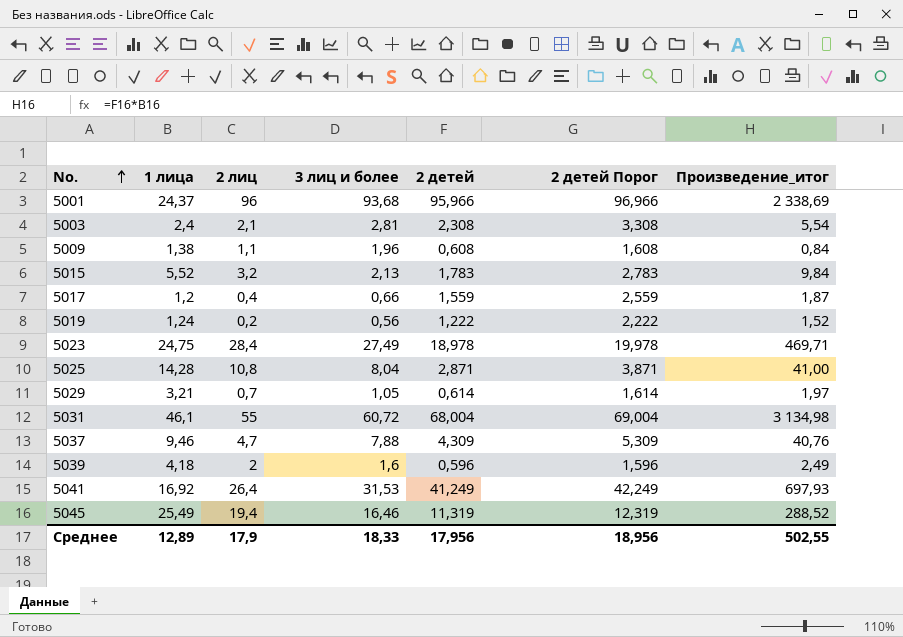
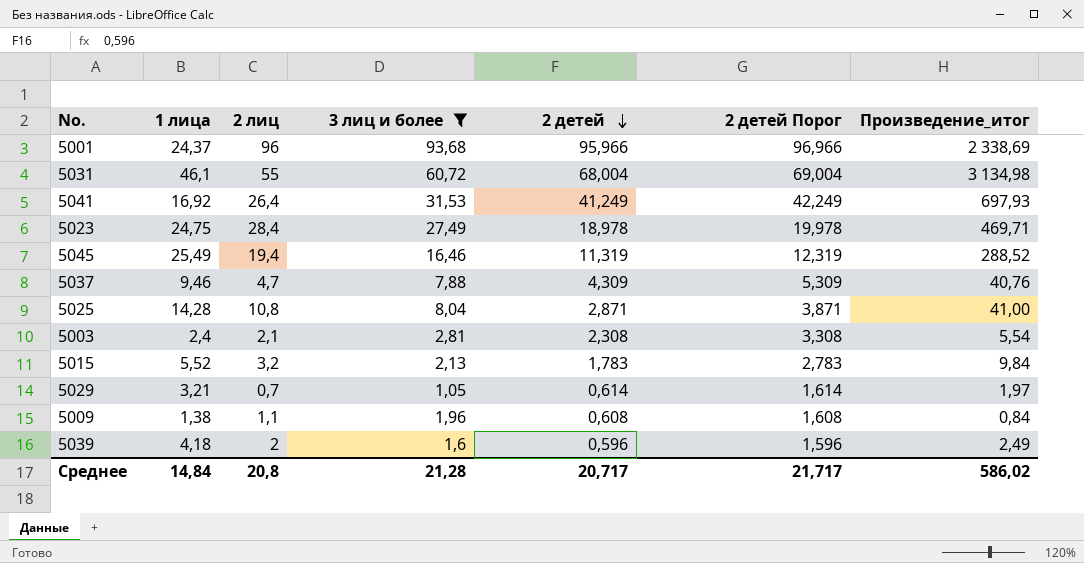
filter: none -> 3 лиц и более >= 1,05
row order: No. ascending -> 2 детей descending
Среднее | 1 лица: 12,89 -> 14,84
Среднее | 2 лиц: 17,9 -> 20,8
Среднее | 3 лиц и более: 18,33 -> 21,28
Среднее | 2 детей: 17,956 -> 20,717
Среднее | 2 детей Порог: 18,956 -> 21,717
Среднее | Произведение_итог: 502,55 -> 586,02

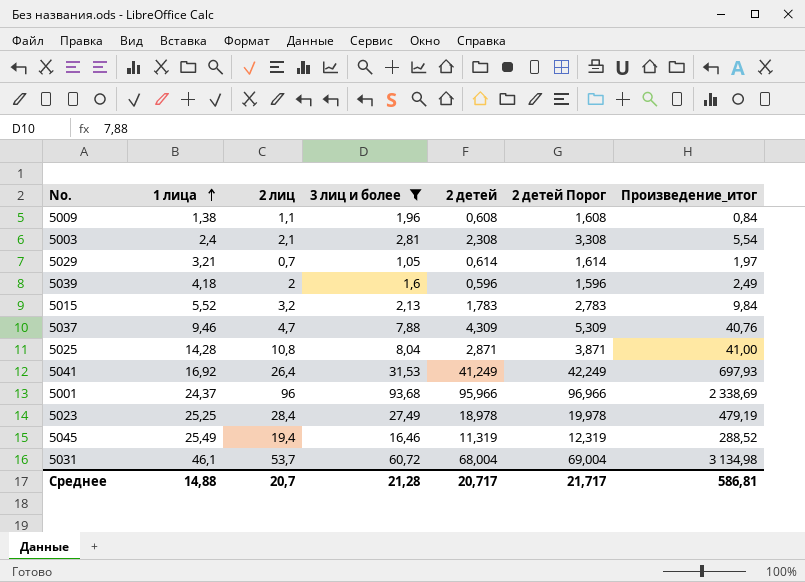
row order: 2 детей descending -> 1 лица ascending
5023 | 1 лица: 24,75 -> 25,25
5023 | Произведение_итог: 469,71 -> 479,19
5031 | 2 лиц: 55 -> 53,7
Среднее | 1 лица: 14,84 -> 14,88
Среднее | 2 лиц: 20,8 -> 20,7
Среднее | Произведение_итог: 586,02 -> 586,81

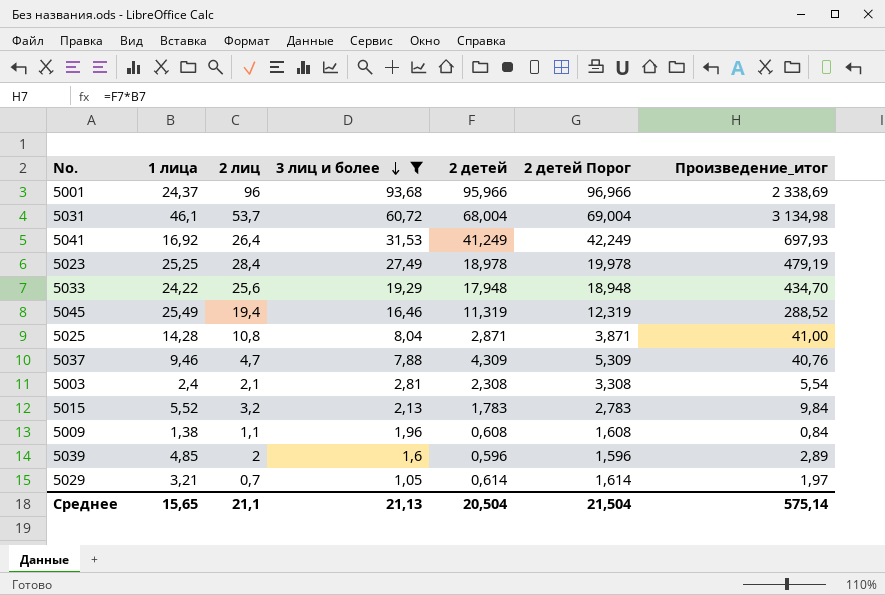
row order: 1 лица ascending -> 3 лиц и более descending
row 5033: none -> 24,22 | 25,6 | 19,29 | 17,948 | 18,948 | 434,70
5039 | 1 лица: 4,18 -> 4,85
5039 | Произведение_итог: 2,49 -> 2,89
Среднее | 1 лица: 14,88 -> 15,65
Среднее | 2 лиц: 20,7 -> 21,1
Среднее | 3 лиц и более: 21,28 -> 21,13
Среднее | 2 детей: 20,717 -> 20,504
Среднее | 2 детей Порог: 21,717 -> 21,504
Среднее | Произведение_итог: 586,81 -> 575,14

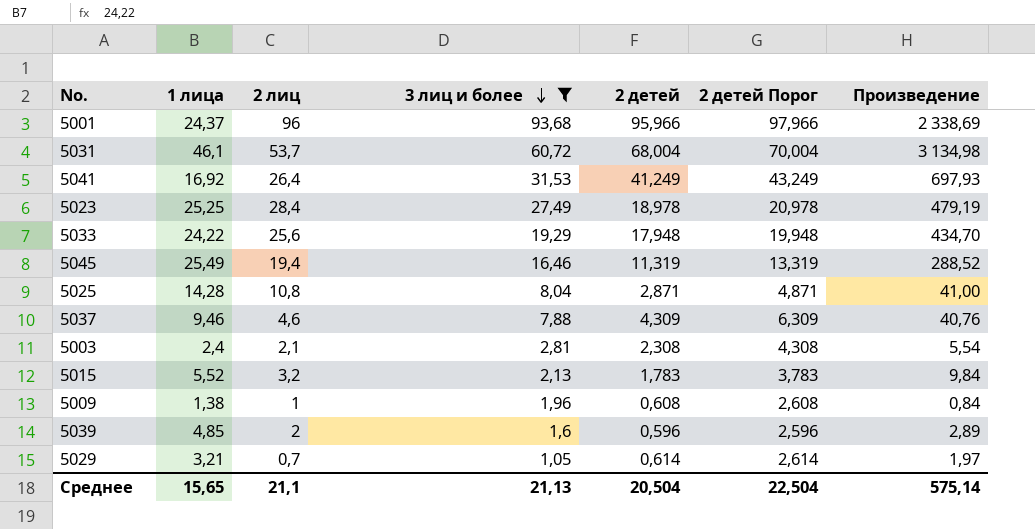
column 2 детей Порог | formula: [2 детей] + 1 -> [2 детей] + 2
column name: Произведение_итог -> Произведение
5037 | 2 лиц: 4,7 -> 4,6
5009 | 2 лиц: 1,1 -> 1
Среднее | 2 детей Порог: 21,504 -> 22,504

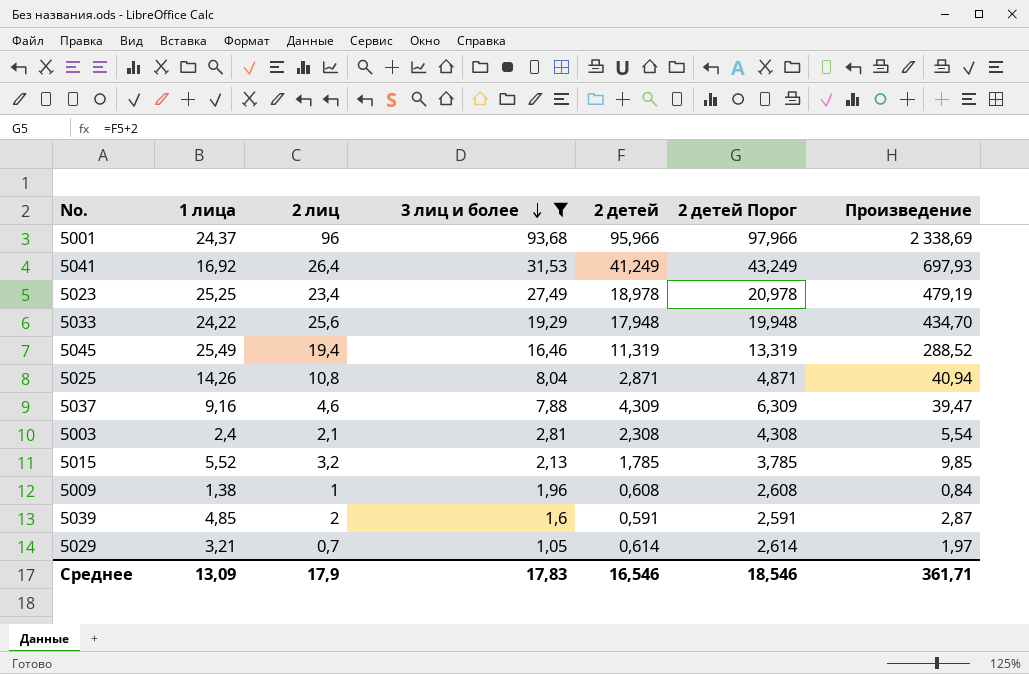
row 5031: 46,1 | 53,7 | 60,72 | 68,004 | 70,004 | 3 134,98 -> none
5023 | 2 лиц: 28,4 -> 23,4
5025 | 1 лица: 14,28 -> 14,26
5025 | Произведение: 41,00 -> 40,94
5037 | 1 лица: 9,46 -> 9,16
5037 | Произведение: 40,76 -> 39,47
5015 | 2 детей: 1,783 -> 1,785
5015 | 2 детей Порог: 3,783 -> 3,785
5015 | Произведение: 9,84 -> 9,85
5039 | 2 детей: 0,596 -> 0,591
5039 | 2 детей Порог: 2,596 -> 2,591
5039 | Произведение: 2,89 -> 2,87
Среднее | 1 лица: 15,65 -> 13,09
Среднее | 2 лиц: 21,1 -> 17,9
Среднее | 3 лиц и более: 21,13 -> 17,83
Среднее | 2 детей: 20,504 -> 16,546
Среднее | 2 детей Порог: 22,504 -> 18,546
Среднее | Произведение: 575,14 -> 361,71

